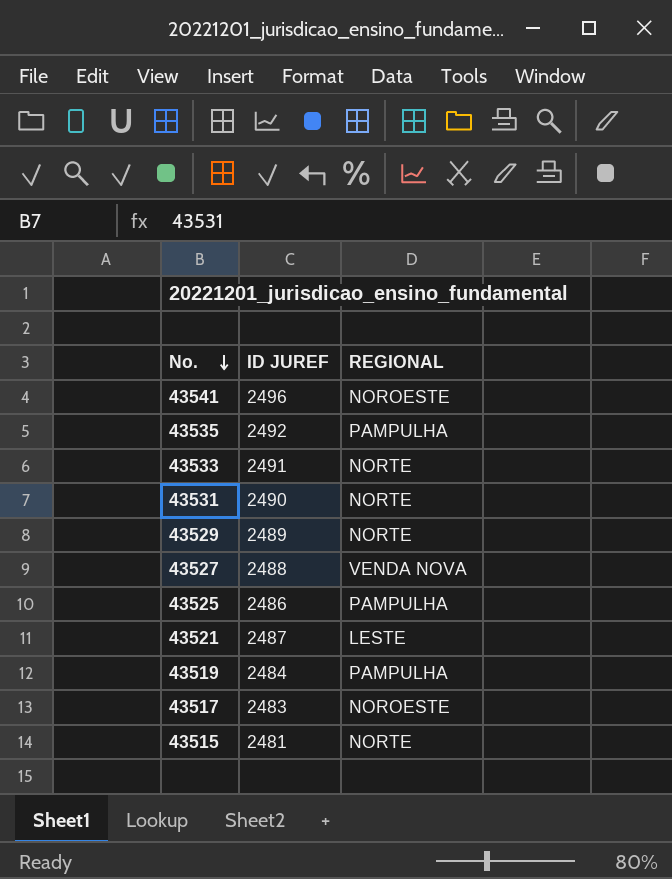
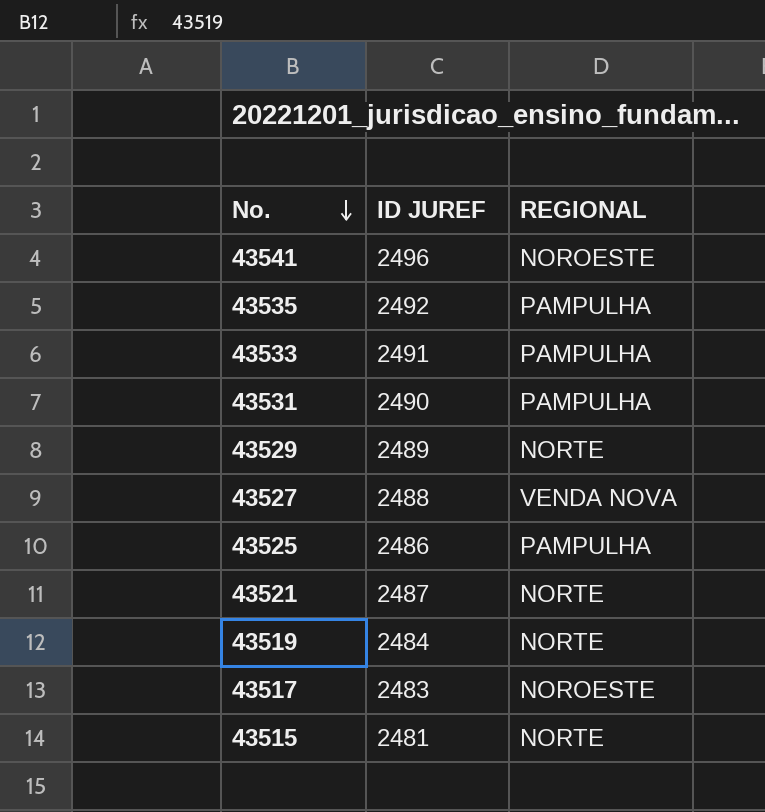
43533 | REGIONAL: NORTE -> PAMPULHA
43531 | REGIONAL: NORTE -> PAMPULHA
43521 | REGIONAL: LESTE -> NORTE
43519 | REGIONAL: PAMPULHA -> NORTE

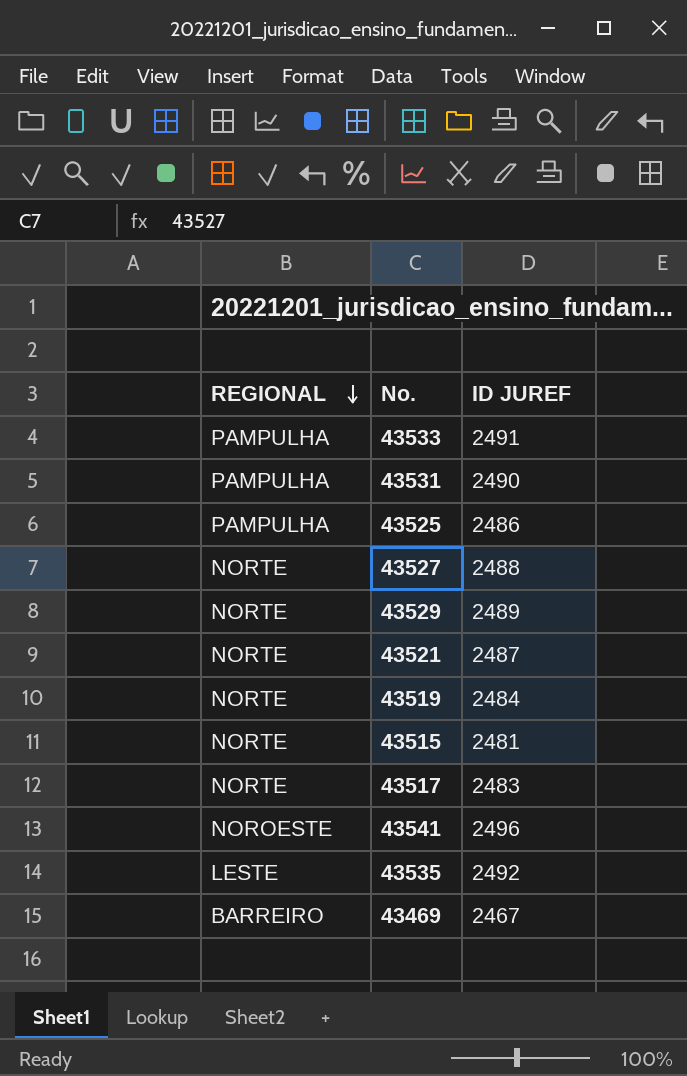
row order: No. descending -> REGIONAL descending
column REGIONAL | position: 3 -> 1
43527 | REGIONAL: VENDA NOVA -> NORTE
43517 | REGIONAL: NOROESTE -> NORTE
43535 | REGIONAL: PAMPULHA -> LESTE
row 43469: none -> BARREIRO | 2467

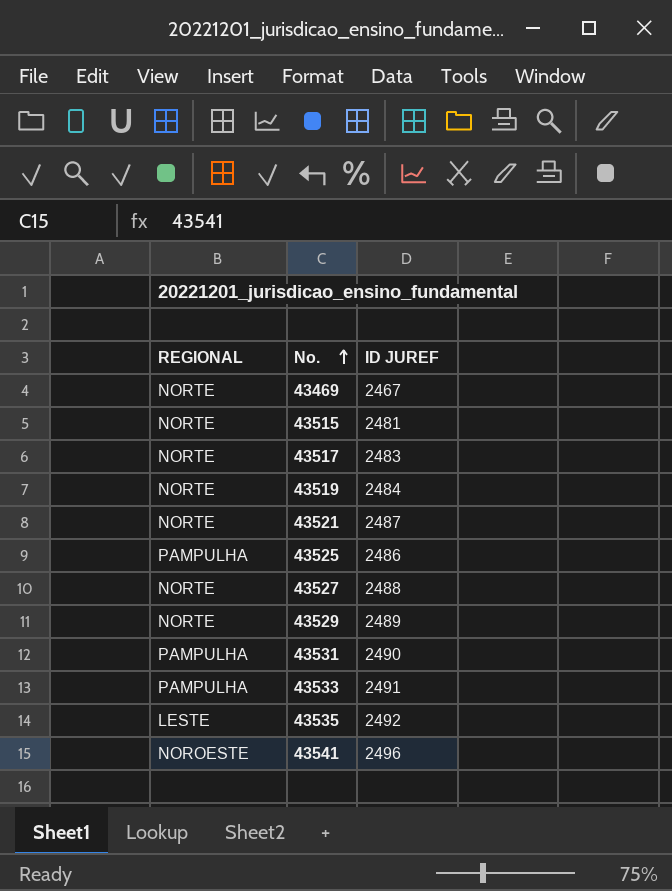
row order: REGIONAL descending -> No. ascending
43469 | REGIONAL: BARREIRO -> NORTE

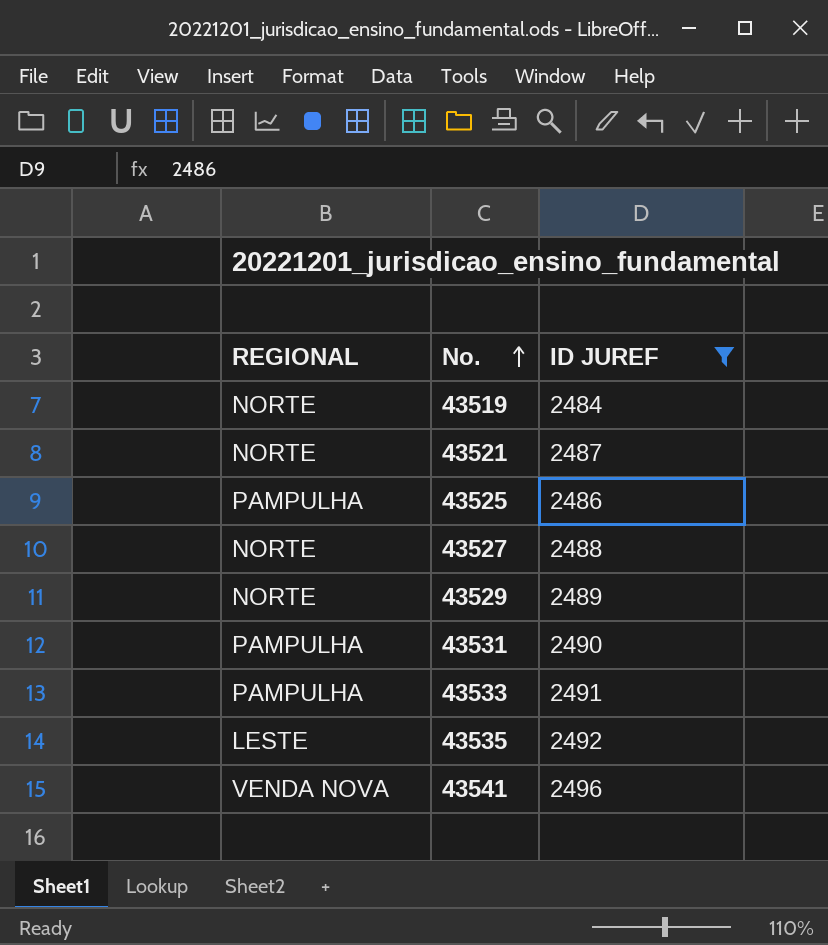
filter: none -> ID JUREF >= 2484
43541 | REGIONAL: NOROESTE -> VENDA NOVA

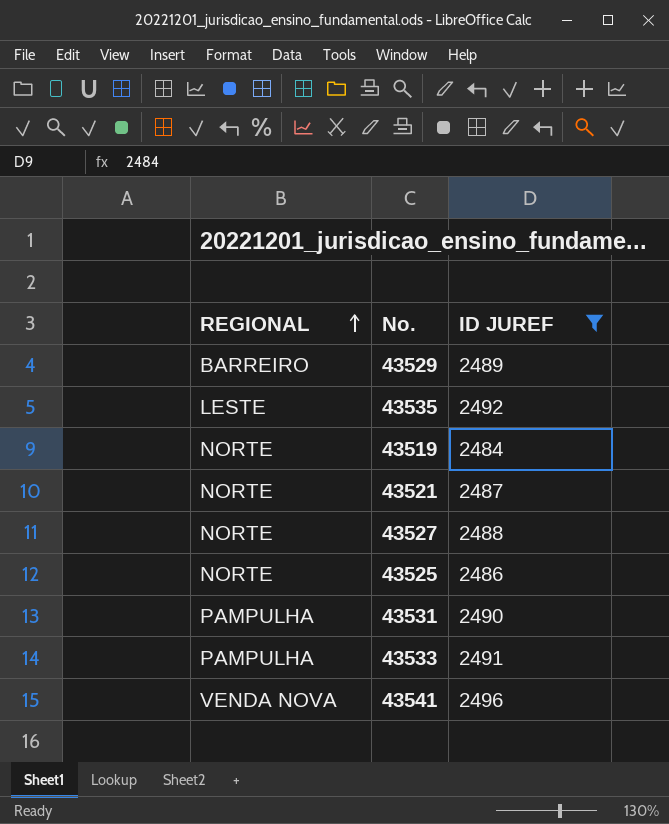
row order: No. ascending -> REGIONAL ascending
43529 | REGIONAL: NORTE -> BARREIRO
43525 | REGIONAL: PAMPULHA -> NORTE

